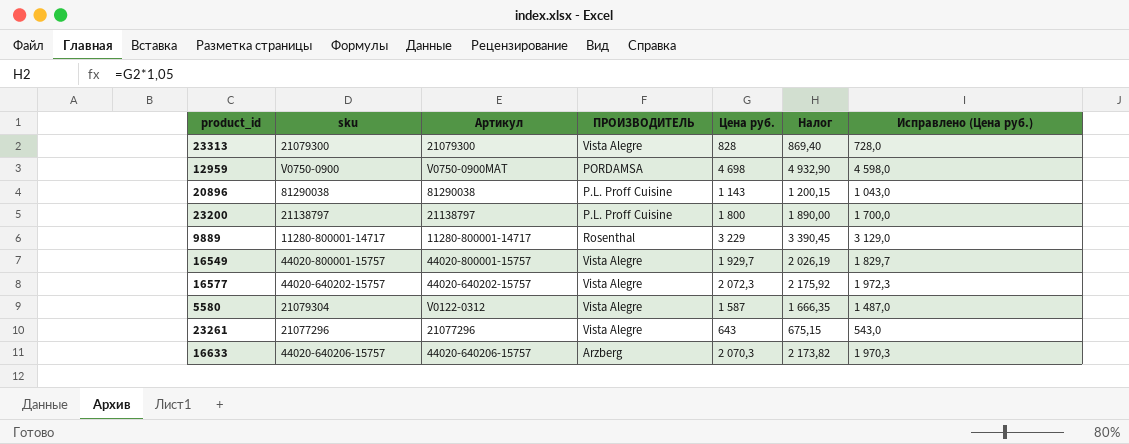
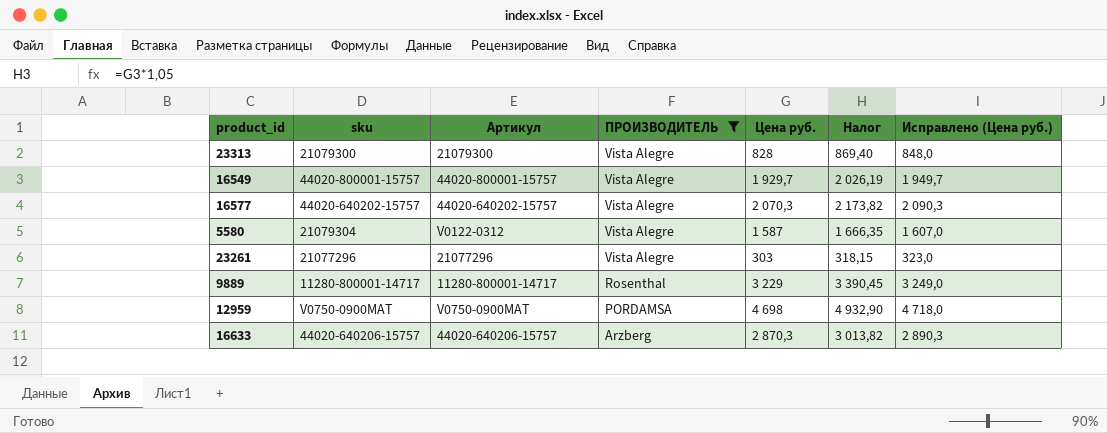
filter: none -> ПРОИЗВОДИТЕЛЬ != P.L. Proff Cuisine
row order: none -> ПРОИЗВОДИТЕЛЬ descending
column Исправлено (Цена руб.) | formula: [Цена руб.] - 100 -> [Цена руб.] + 20
16577 | Цена руб.: 2 072,3 -> 2 070,3
16577 | Налог: 2 175,92 -> 2 173,82
23261 | Цена руб.: 643 -> 303
23261 | Налог: 675,15 -> 318,15
12959 | sku: V0750-0900 -> V0750-0900MAT
16633 | Цена руб.: 2 070,3 -> 2 870,3
16633 | Налог: 2 173,82 -> 3 013,82

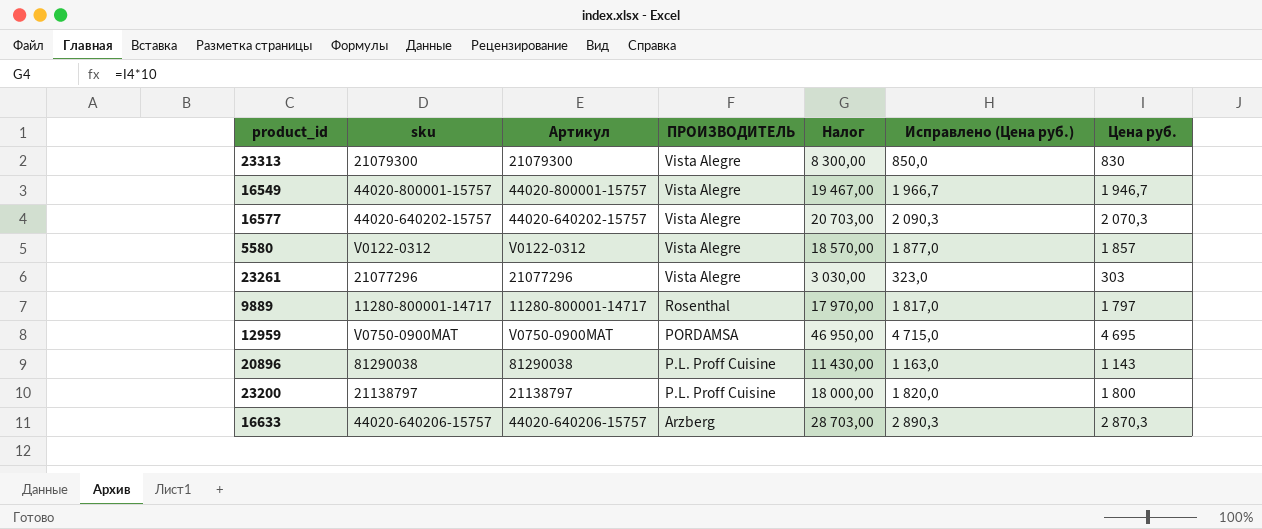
filter: ПРОИЗВОДИТЕЛЬ != P.L. Proff Cuisine -> none
column Налог | formula: [Цена руб.] * 1,05 -> [Цена руб.] * 10
column Цена руб. | position: 5 -> 7
23313 | Исправлено (Цена руб.): 848,0 -> 850,0
23313 | Цена руб.: 828 -> 830
16549 | Исправлено (Цена руб.): 1 949,7 -> 1 966,7
16549 | Цена руб.: 1 929,7 -> 1 946,7
5580 | sku: 21079304 -> V0122-0312
5580 | Исправлено (Цена руб.): 1 607,0 -> 1 877,0
5580 | Цена руб.: 1 587 -> 1 857
9889 | Исправлено (Цена руб.): 3 249,0 -> 1 817,0
9889 | Цена руб.: 3 229 -> 1 797
12959 | Исправлено (Цена руб.): 4 718,0 -> 4 715,0
12959 | Цена руб.: 4 698 -> 4 695

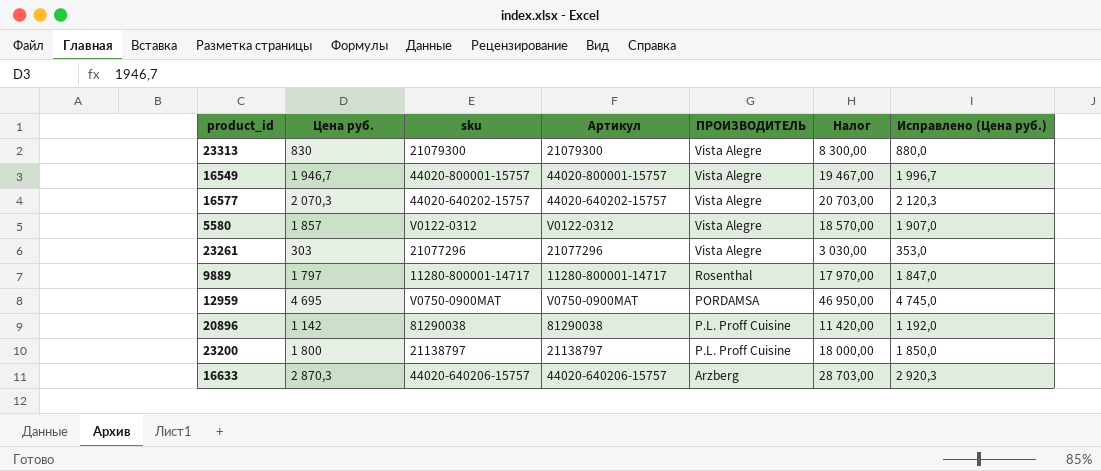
column Цена руб. | position: 7 -> 2
column Исправлено (Цена руб.) | formula: [Цена руб.] + 20 -> [Цена руб.] + 50
20896 | Цена руб.: 1 143 -> 1 142
20896 | Налог: 11 430,00 -> 11 420,00

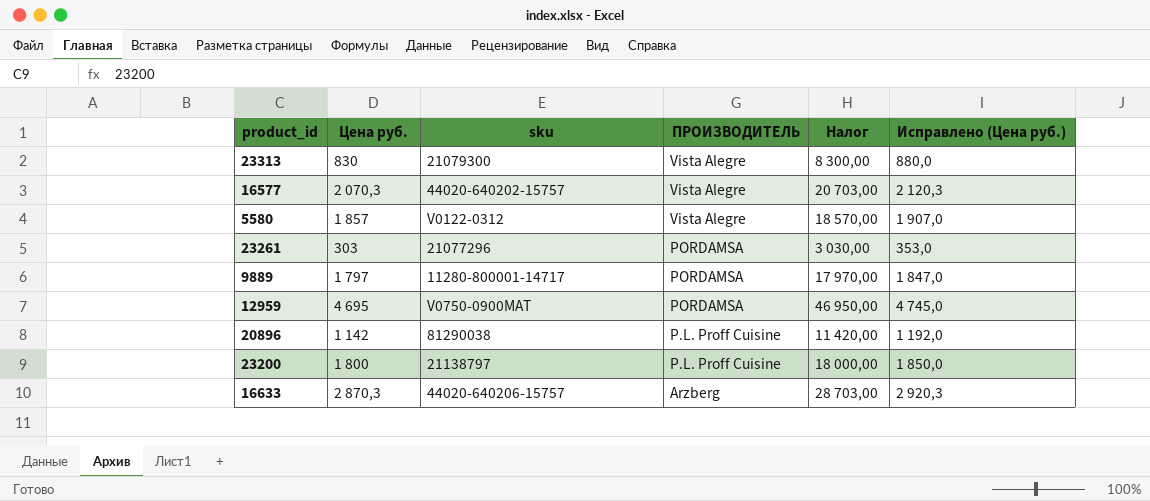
column Артикул | position: 4 -> none
row 16549: 1 946,7 | 44020-800001-15757 | 44020-800001-15757 | Vista Alegre | 19 467,00 | 1 996,7 -> none
23261 | ПРОИЗВОДИТЕЛЬ: Vista Alegre -> PORDAMSA
9889 | ПРОИЗВОДИТЕЛЬ: Rosenthal -> PORDAMSA

